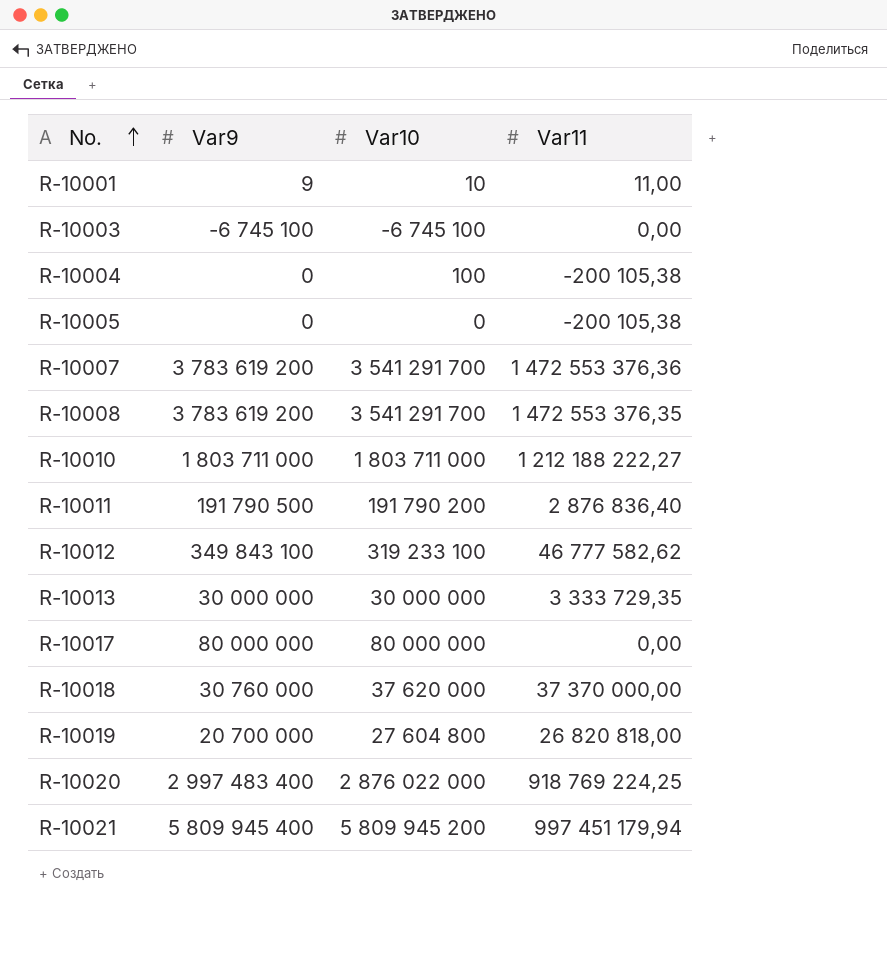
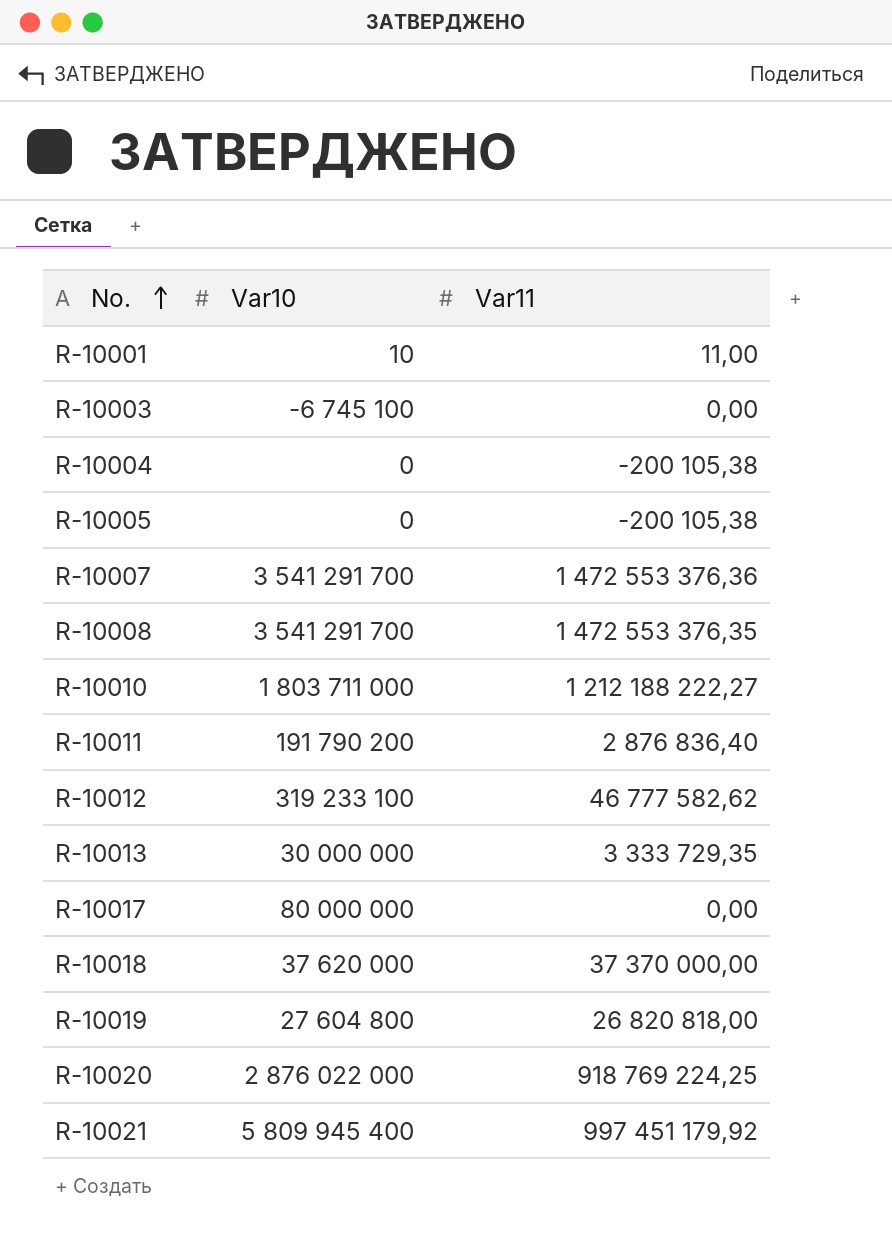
column Var9 | position: 2 -> none
R-10004 | Var10: 100 -> 0
R-10021 | Var10: 5 809 945 200 -> 5 809 945 400
R-10021 | Var11: 997 451 179,94 -> 997 451 179,92

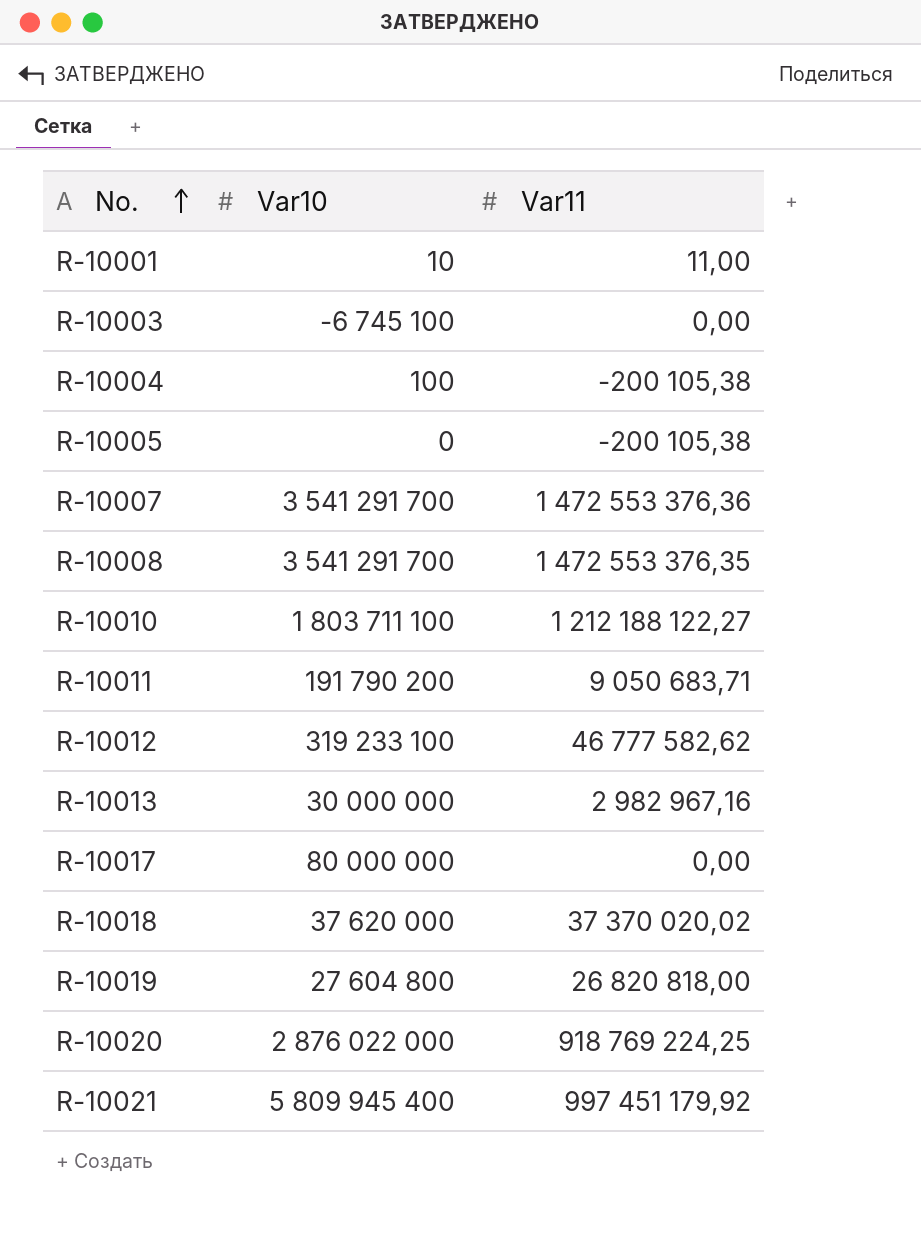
R-10004 | Var10: 0 -> 100
R-10010 | Var10: 1 803 711 000 -> 1 803 711 100
R-10010 | Var11: 1 212 188 222,27 -> 1 212 188 122,27
R-10011 | Var11: 2 876 836,40 -> 9 050 683,71
R-10013 | Var11: 3 333 729,35 -> 2 982 967,16
R-10018 | Var11: 37 370 000,00 -> 37 370 020,02

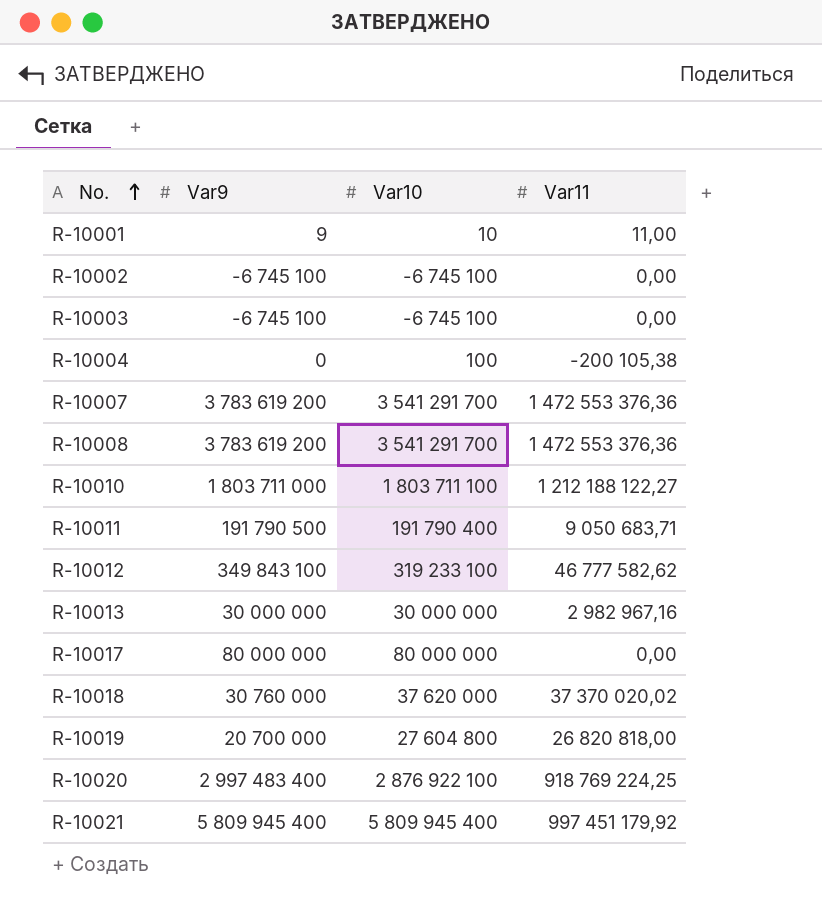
column Var9 | position: none -> 2
row R-10005: 0 | -200 105,38 -> none
row R-10002: none -> -6 745 100 | -6 745 100 | 0,00
R-10008 | Var11: 1 472 553 376,35 -> 1 472 553 376,36
R-10011 | Var10: 191 790 200 -> 191 790 400
R-10020 | Var10: 2 876 022 000 -> 2 876 922 100

